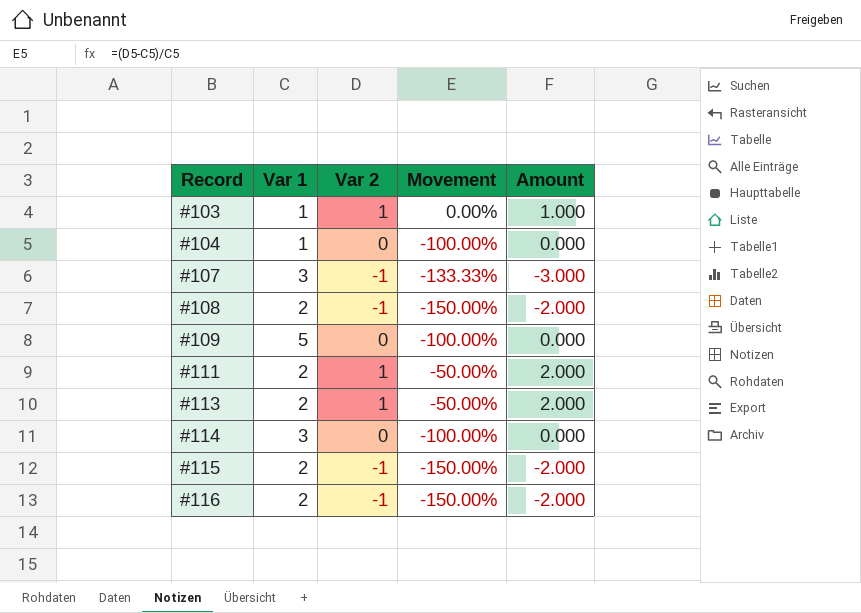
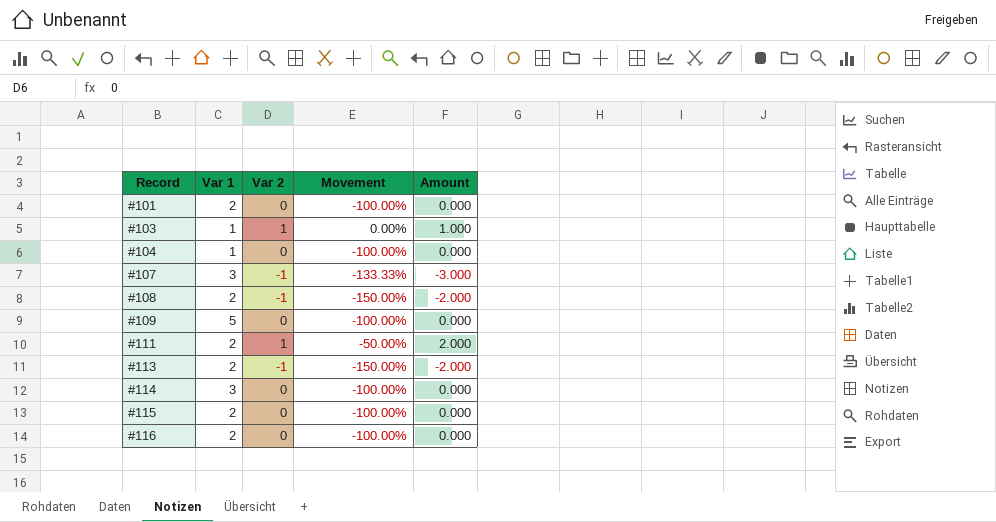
row #101: none -> 2 | 0 | -100.00% | 0.000
#113 | Var 2: 1 -> -1
#113 | Movement: -50.00% -> -150.00%
#113 | Amount: 2.000 -> -2.000
#115 | Var 2: -1 -> 0
#115 | Movement: -150.00% -> -100.00%
#115 | Amount: -2.000 -> 0.000
#116 | Var 2: -1 -> 0
#116 | Movement: -150.00% -> -100.00%
#116 | Amount: -2.000 -> 0.000

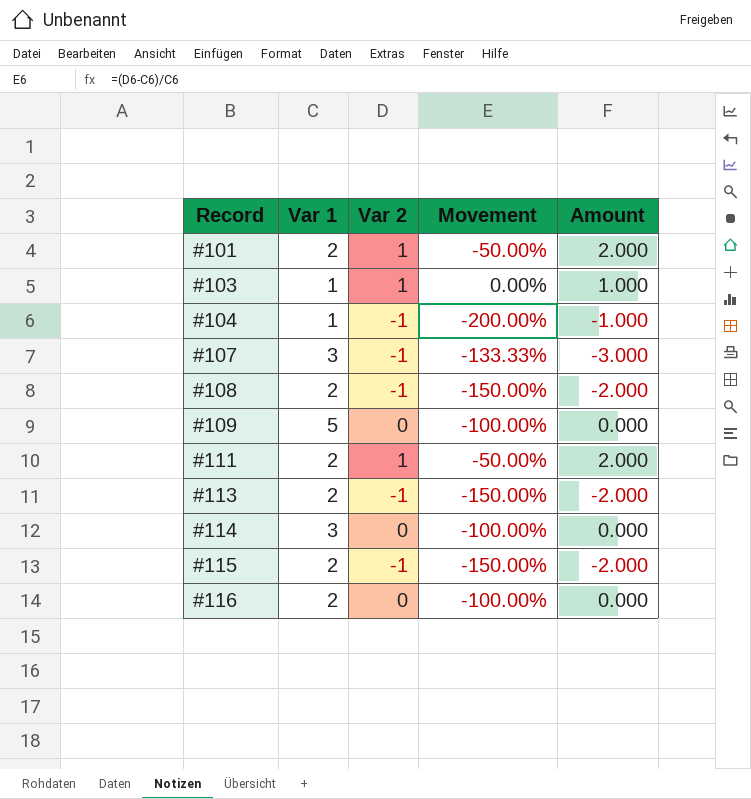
#101 | Var 2: 0 -> 1
#101 | Movement: -100.00% -> -50.00%
#101 | Amount: 0.000 -> 2.000
#104 | Var 2: 0 -> -1
#104 | Movement: -100.00% -> -200.00%
#104 | Amount: 0.000 -> -1.000
#115 | Var 2: 0 -> -1
#115 | Movement: -100.00% -> -150.00%
#115 | Amount: 0.000 -> -2.000

